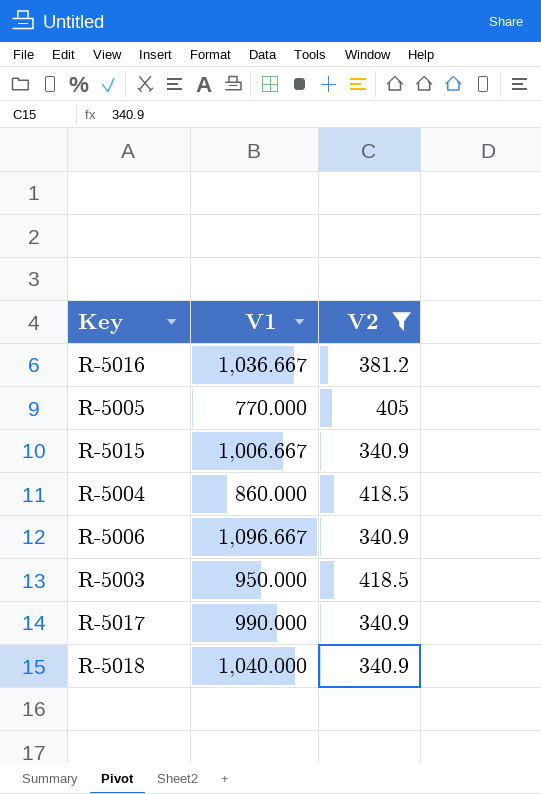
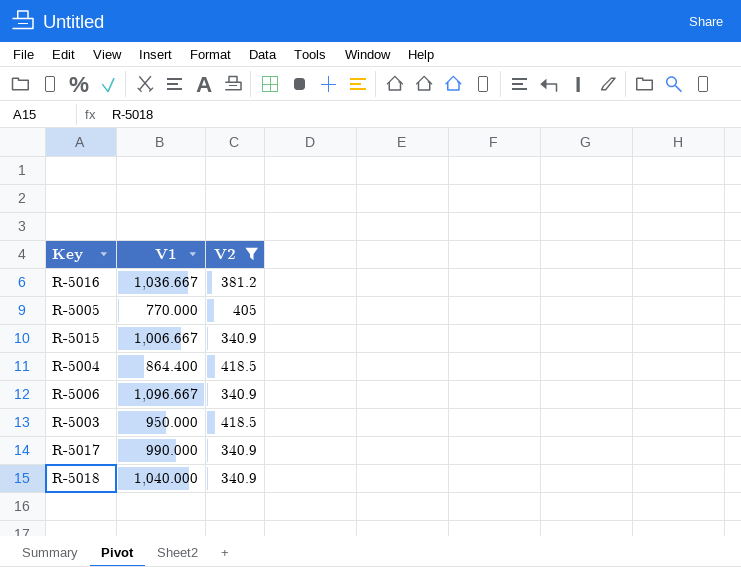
R-5004 | V1: 860.000 -> 864.400

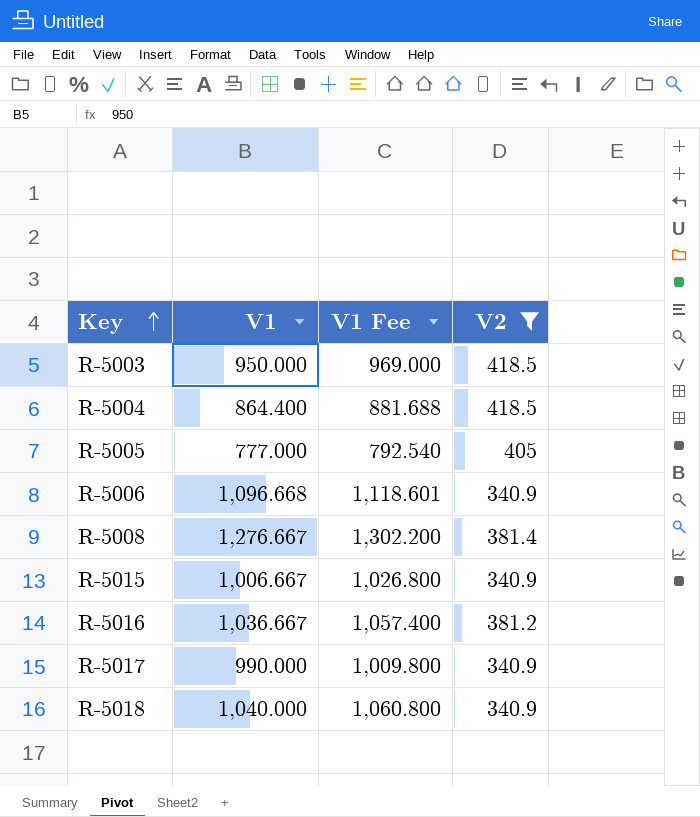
row order: none -> Key ascending
column V1 Fee | formula: none -> [V1] * 1.02
R-5005 | V1: 770.000 -> 777.000
R-5006 | V1: 1,096.667 -> 1,096.668
row R-5008: none -> 1,276.667 | 1,302.200 | 381.4

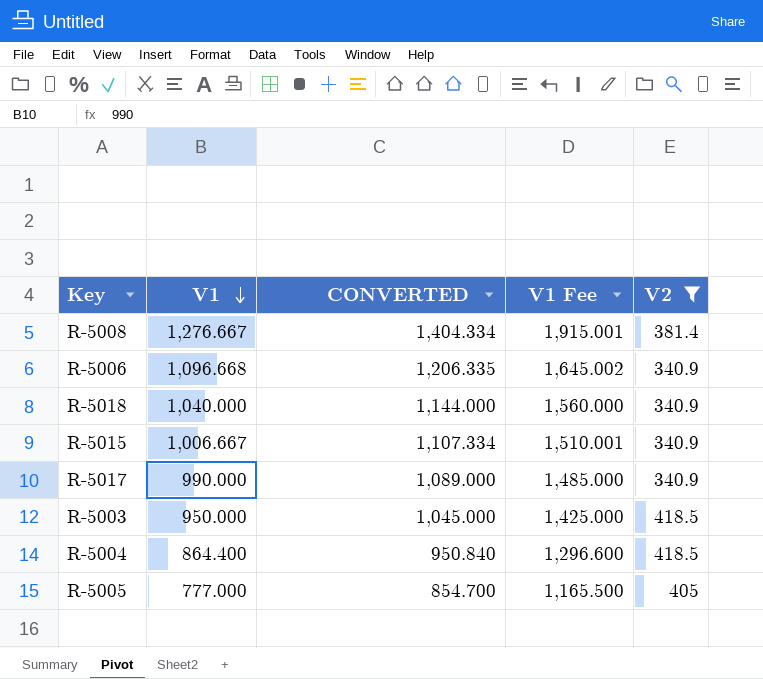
row order: Key ascending -> V1 descending
column CONVERTED | formula: none -> [V1] * 1.1
column V1 Fee | formula: [V1] * 1.02 -> [V1] * 1.5
row R-5016: 1,036.667 | 1,057.400 | 381.2 -> none

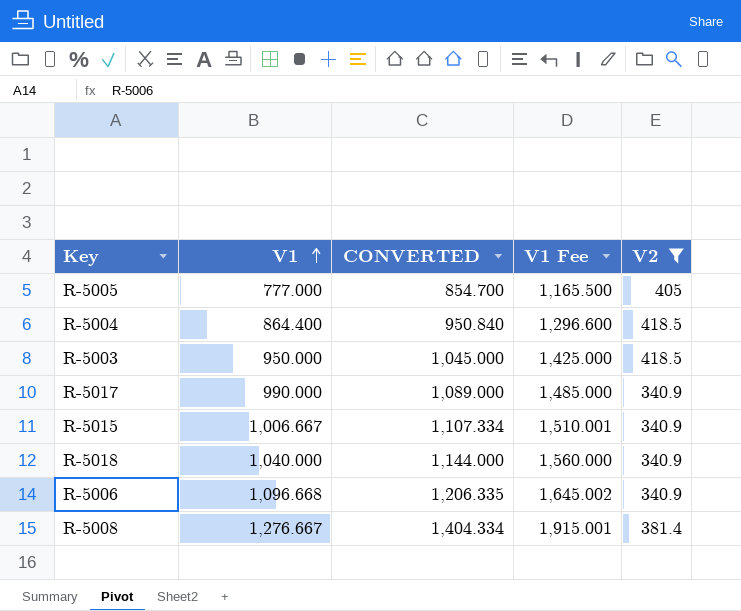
row order: V1 descending -> V1 ascending

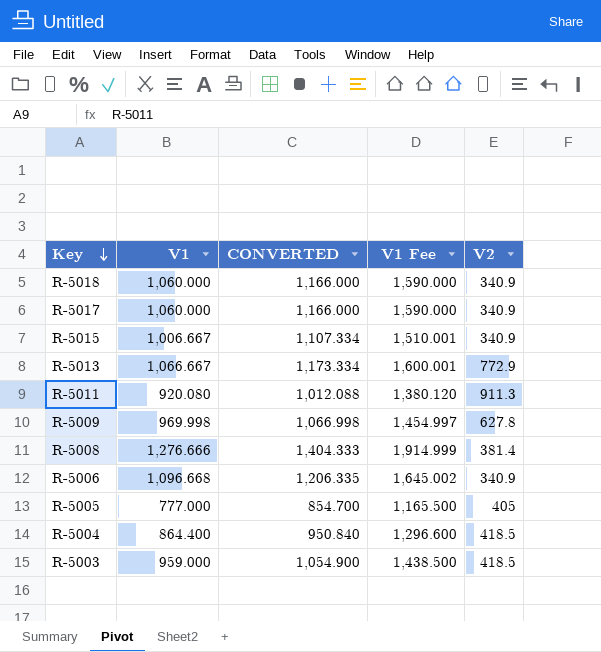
filter: V2 <= 418.5 -> none
row order: V1 ascending -> Key descending
R-5018 | V1: 1,040.000 -> 1,060.000
R-5018 | CONVERTED: 1,144.000 -> 1,166.000
R-5018 | V1 Fee: 1,560.000 -> 1,590.000
R-5017 | V1: 990.000 -> 1,060.000
R-5017 | CONVERTED: 1,089.000 -> 1,166.000
R-5017 | V1 Fee: 1,485.000 -> 1,590.000
R-5008 | V1: 1,276.667 -> 1,276.666
R-5008 | CONVERTED: 1,404.334 -> 1,404.333
R-5008 | V1 Fee: 1,915.001 -> 1,914.999
R-5003 | V1: 950.000 -> 959.000
R-5003 | CONVERTED: 1,045.000 -> 1,054.900
R-5003 | V1 Fee: 1,425.000 -> 1,438.500

